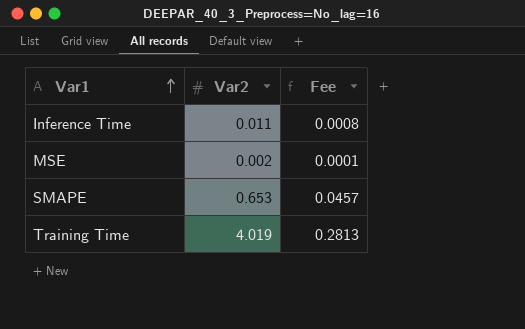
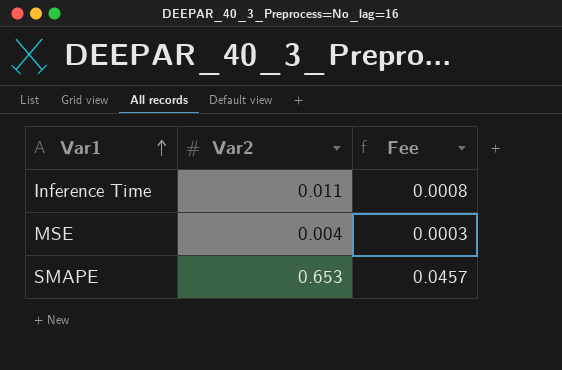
row Training Time: 4.019 | 0.2813 -> none
MSE | Var2: 0.002 -> 0.004
MSE | Fee: 0.0001 -> 0.0003

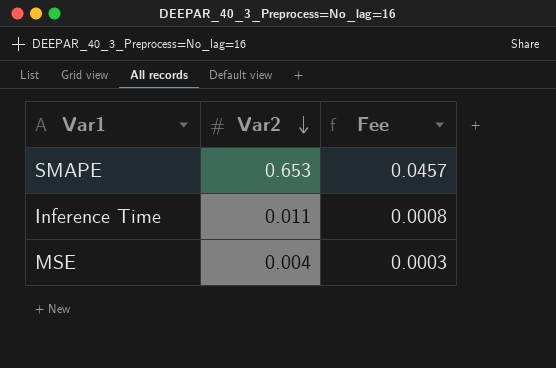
row order: Var1 ascending -> Var2 descending

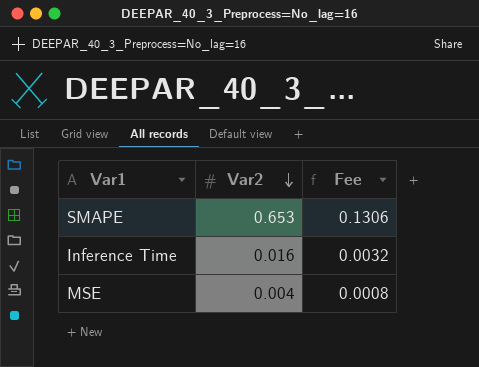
column Fee | formula: [Var2] * 0.07 -> [Var2] * 0.2
Inference Time | Var2: 0.011 -> 0.016

